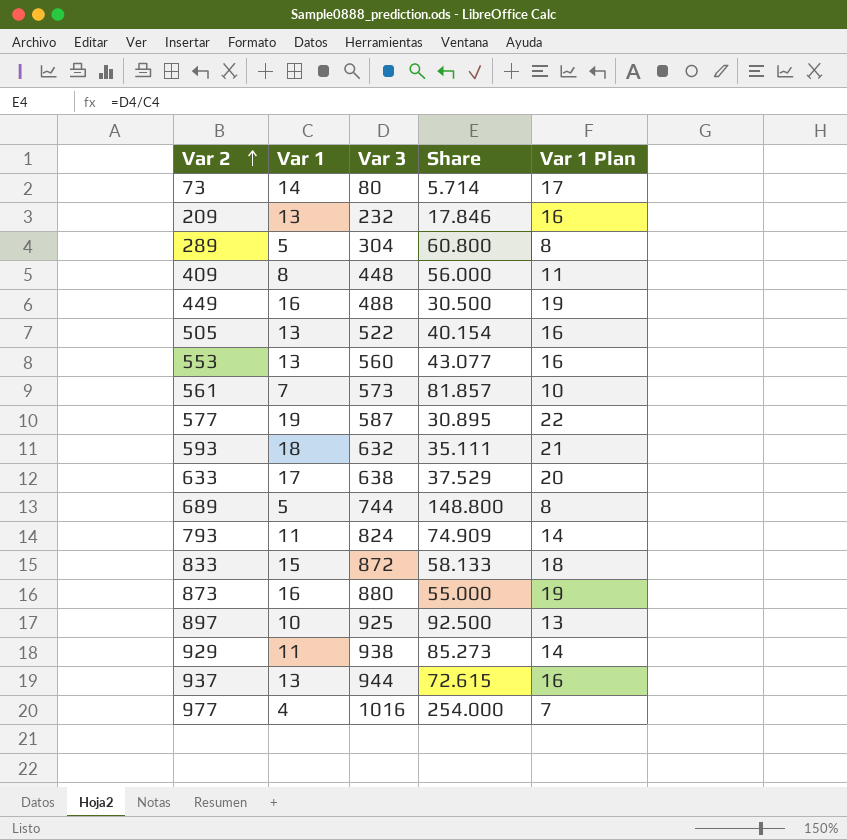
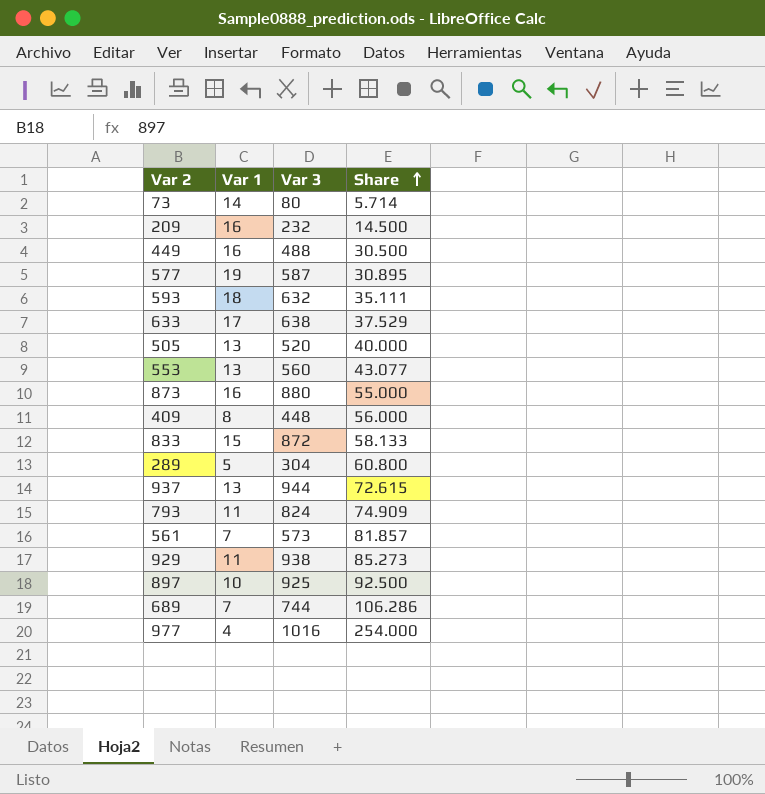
row order: Var 2 ascending -> Share ascending
column Var 1 Plan | formula: [Var 1] + 3 -> none
209 | Var 1: 13 -> 16
209 | Share: 17.846 -> 14.500
505 | Var 3: 522 -> 520
505 | Share: 40.154 -> 40.000
689 | Var 1: 5 -> 7
689 | Share: 148.800 -> 106.286

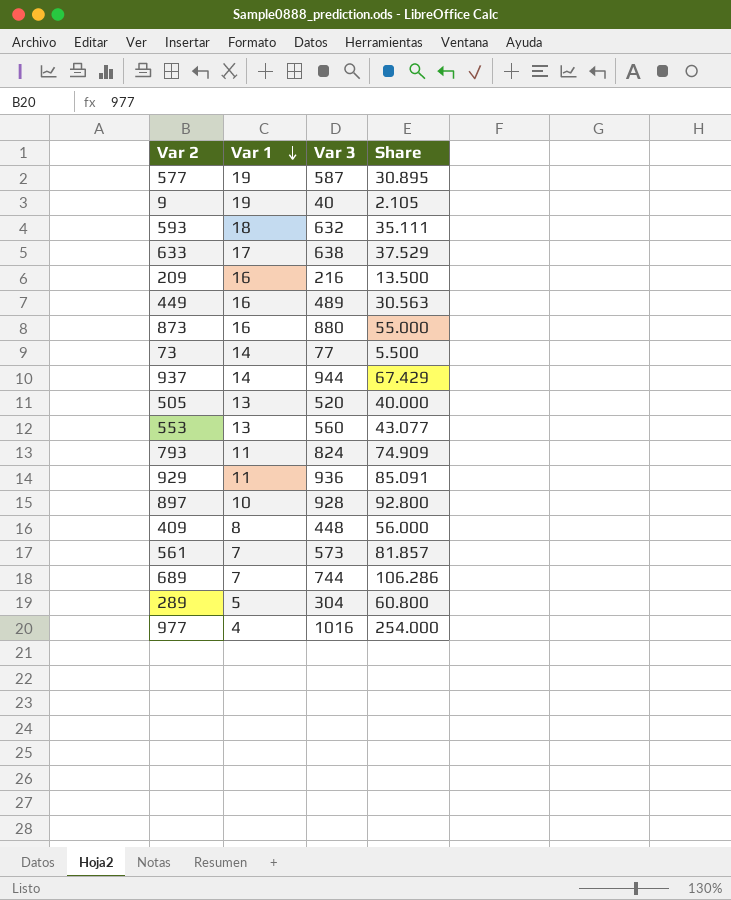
row order: Share ascending -> Var 1 descending
row 833: 15 | 872 | 58.133 -> none
row 9: none -> 19 | 40 | 2.105
209 | Var 3: 232 -> 216
209 | Share: 14.500 -> 13.500
449 | Var 3: 488 -> 489
449 | Share: 30.500 -> 30.563
73 | Var 3: 80 -> 77
73 | Share: 5.714 -> 5.500
937 | Var 1: 13 -> 14
937 | Share: 72.615 -> 67.429
929 | Var 3: 938 -> 936
929 | Share: 85.273 -> 85.091
897 | Var 3: 925 -> 928
897 | Share: 92.500 -> 92.800

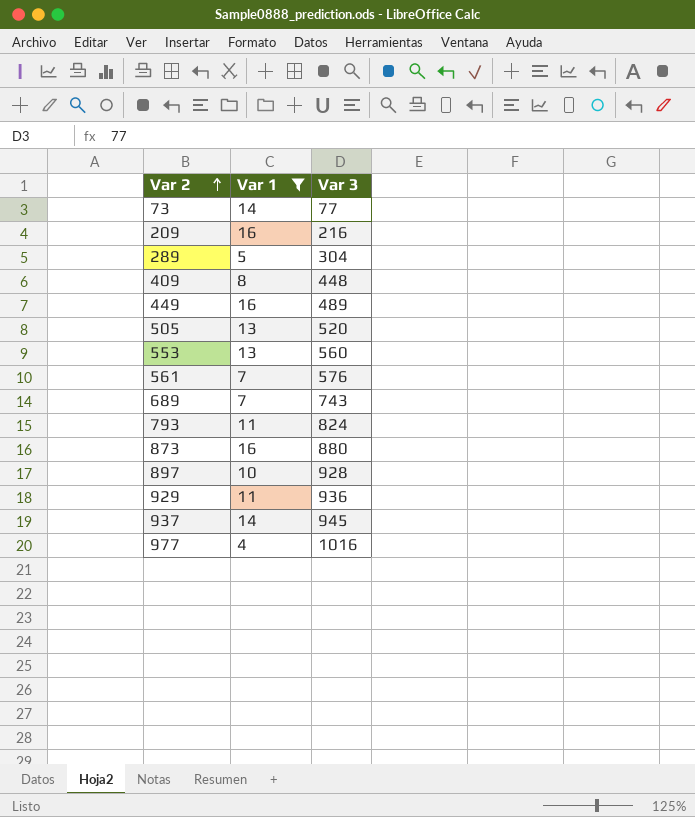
filter: none -> Var 1 <= 16
row order: Var 1 descending -> Var 2 ascending
column Share | formula: [Var 3] / [Var 1] -> none
561 | Var 3: 573 -> 576
689 | Var 3: 744 -> 743
937 | Var 3: 944 -> 945

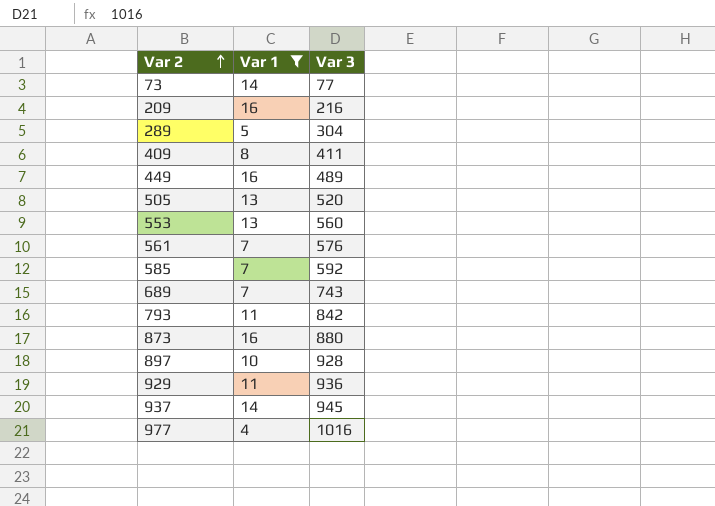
409 | Var 3: 448 -> 411
row 585: none -> 7 | 592
793 | Var 3: 824 -> 842

